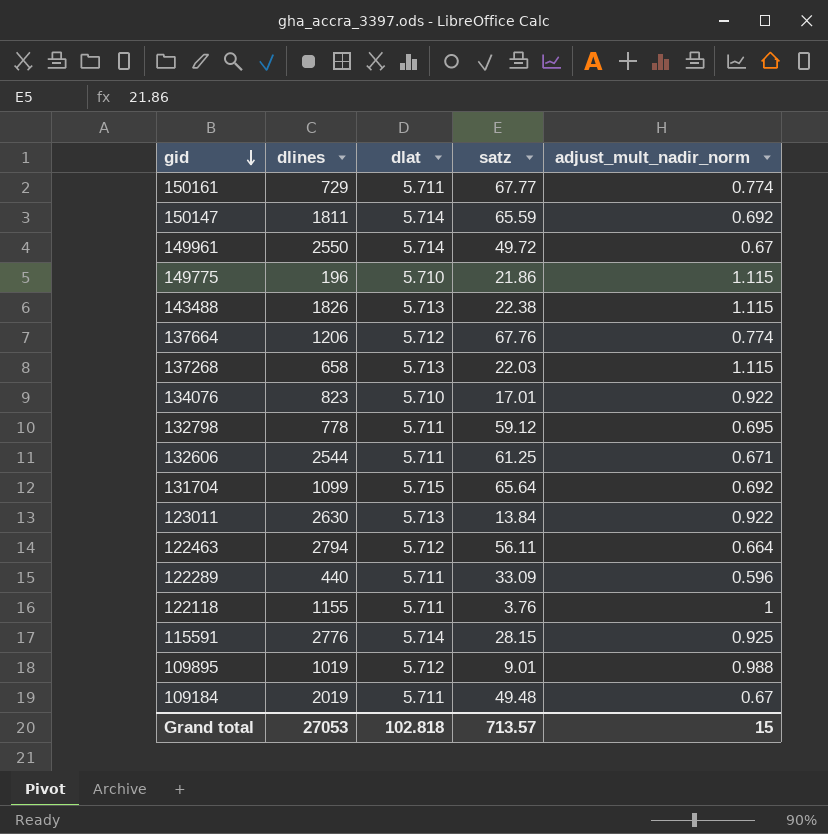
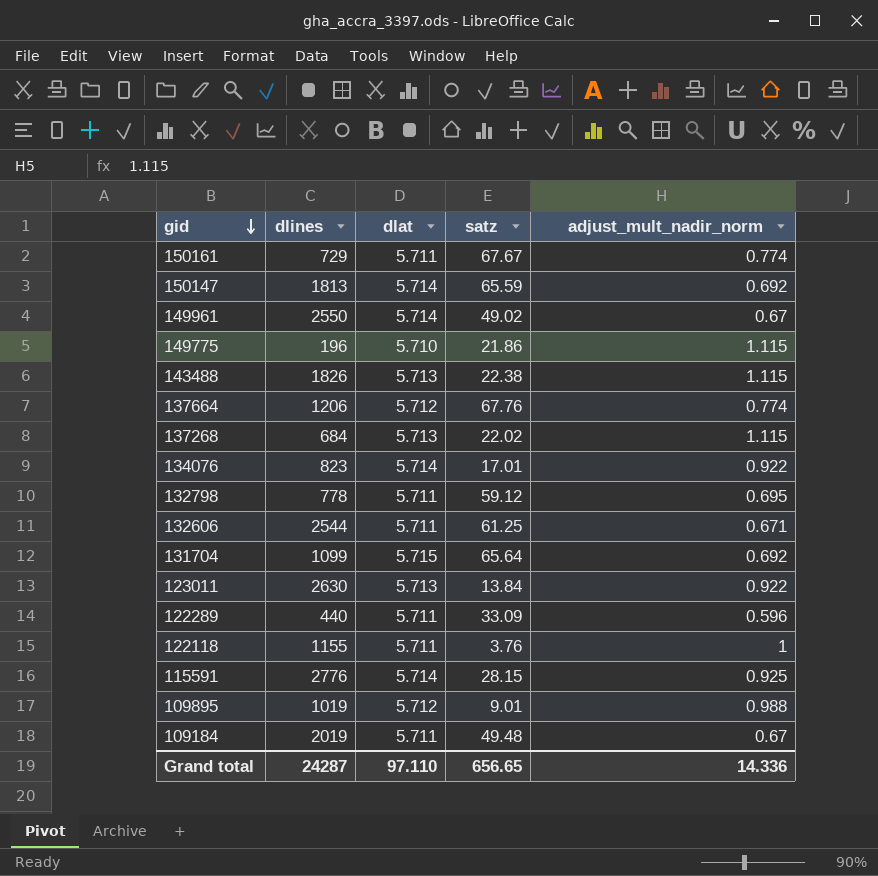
row 122463: 2794 | 5.712 | 56.11 | 0.664 -> none
150161 | satz: 67.77 -> 67.67
150147 | dlines: 1811 -> 1813
149961 | satz: 49.72 -> 49.02
137268 | dlines: 658 -> 684
137268 | satz: 22.03 -> 22.02
134076 | dlat: 5.710 -> 5.714
Grand total | dlines: 27053 -> 24287
Grand total | dlat: 102.818 -> 97.110
Grand total | satz: 713.57 -> 656.65
Grand total | adjust_mult_nadir_norm: 15 -> 14.336

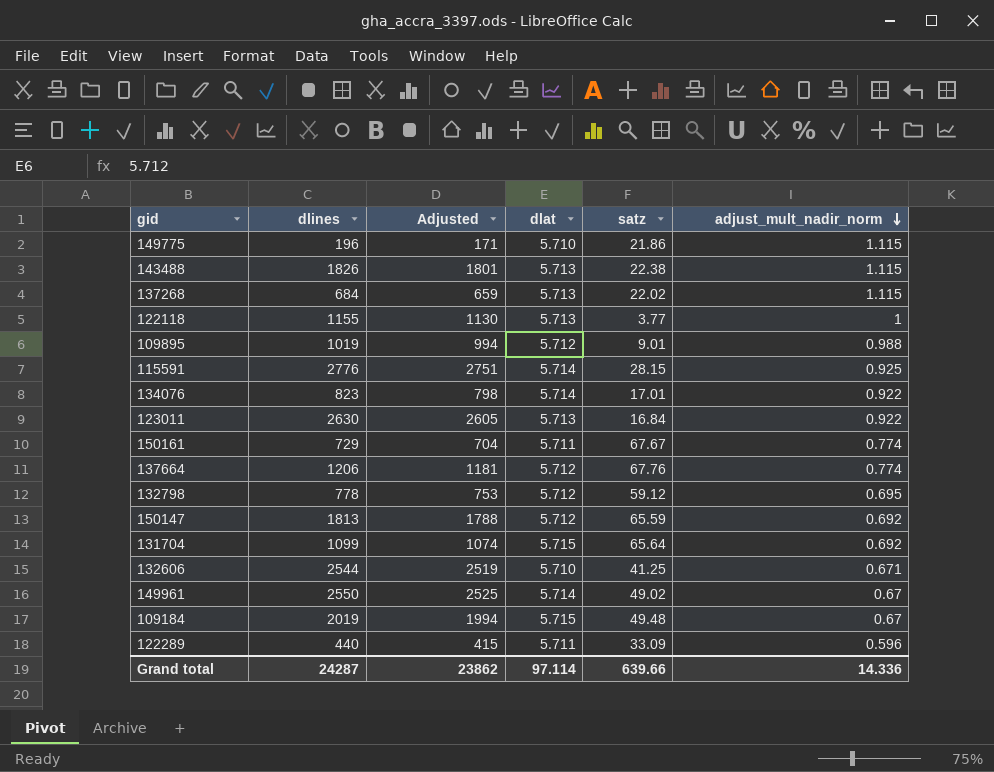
row order: gid descending -> adjust_mult_nadir_norm descending
column Adjusted | formula: none -> [dlines] - 25
122118 | dlat: 5.711 -> 5.713
122118 | satz: 3.76 -> 3.77
123011 | satz: 13.84 -> 16.84
132798 | dlat: 5.711 -> 5.712
150147 | dlat: 5.714 -> 5.712
132606 | dlat: 5.711 -> 5.710
132606 | satz: 61.25 -> 41.25
109184 | dlat: 5.711 -> 5.715
Grand total | dlat: 97.110 -> 97.114
Grand total | satz: 656.65 -> 639.66

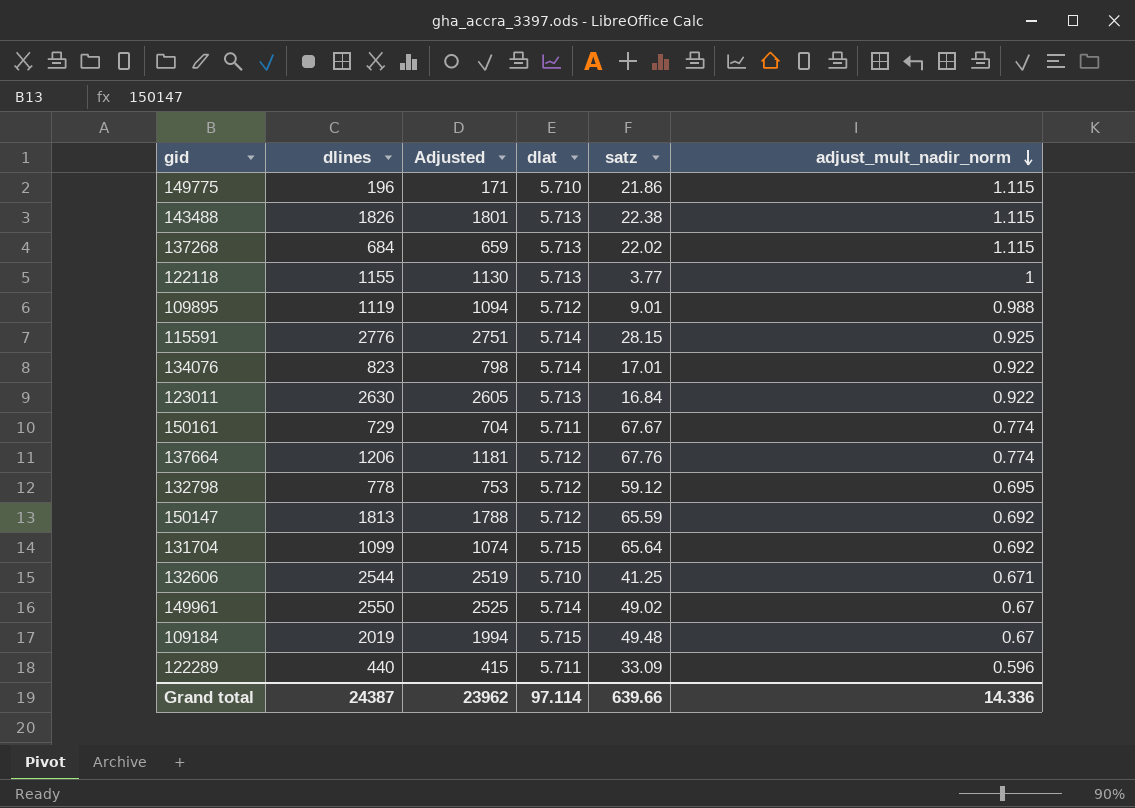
109895 | dlines: 1019 -> 1119
109895 | Adjusted: 994 -> 1094
Grand total | dlines: 24287 -> 24387
Grand total | Adjusted: 23862 -> 23962

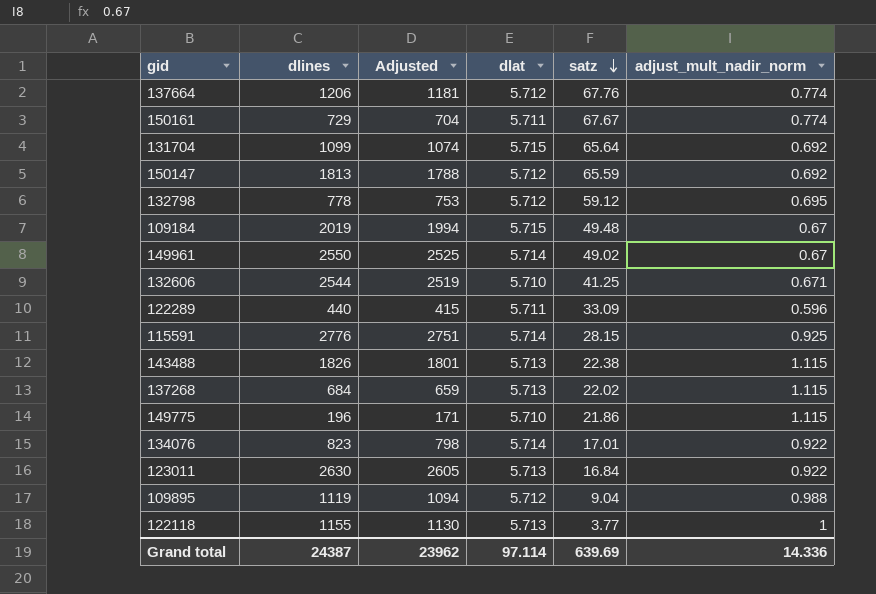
row order: adjust_mult_nadir_norm descending -> satz descending
109895 | satz: 9.01 -> 9.04
Grand total | satz: 639.66 -> 639.69

